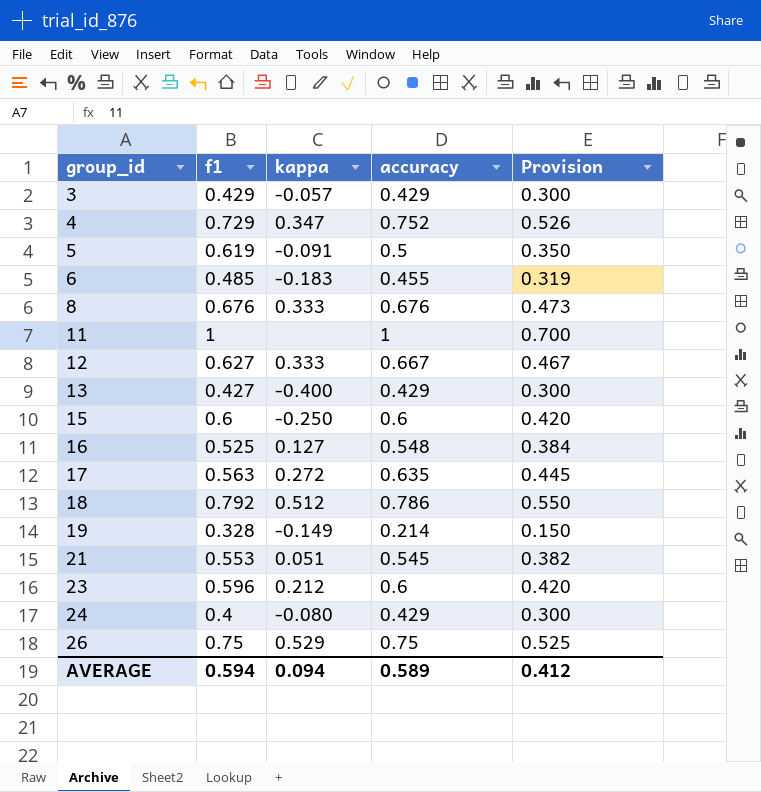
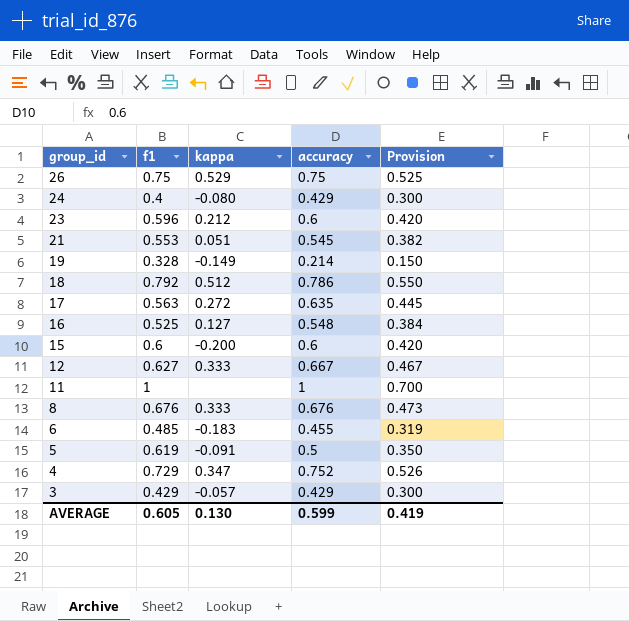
row order: group_id ascending -> group_id descending
row 13: 0.427 | -0.400 | 0.429 | 0.300 -> none
15 | kappa: -0.250 -> -0.200
AVERAGE | f1: 0.594 -> 0.605
AVERAGE | kappa: 0.094 -> 0.130
AVERAGE | accuracy: 0.589 -> 0.599
AVERAGE | Provision: 0.412 -> 0.419

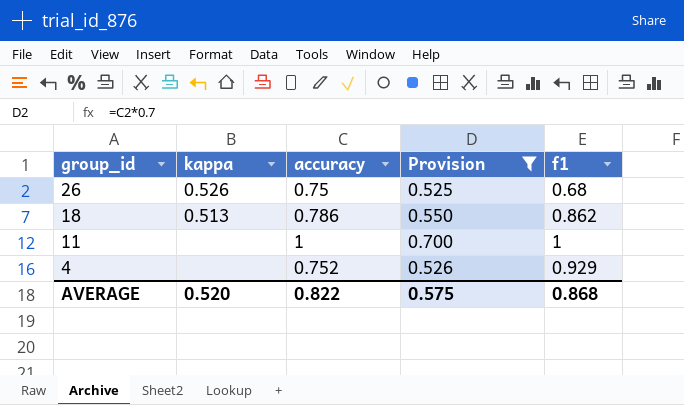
filter: none -> Provision >= 0.525
column f1 | position: 2 -> 5
26 | kappa: 0.529 -> 0.526
26 | f1: 0.75 -> 0.68
18 | kappa: 0.512 -> 0.513
18 | f1: 0.792 -> 0.862
4 | kappa: 0.347 -> none
4 | f1: 0.729 -> 0.929
AVERAGE | kappa: 0.130 -> 0.520
AVERAGE | accuracy: 0.599 -> 0.822
AVERAGE | Provision: 0.419 -> 0.575
AVERAGE | f1: 0.605 -> 0.868

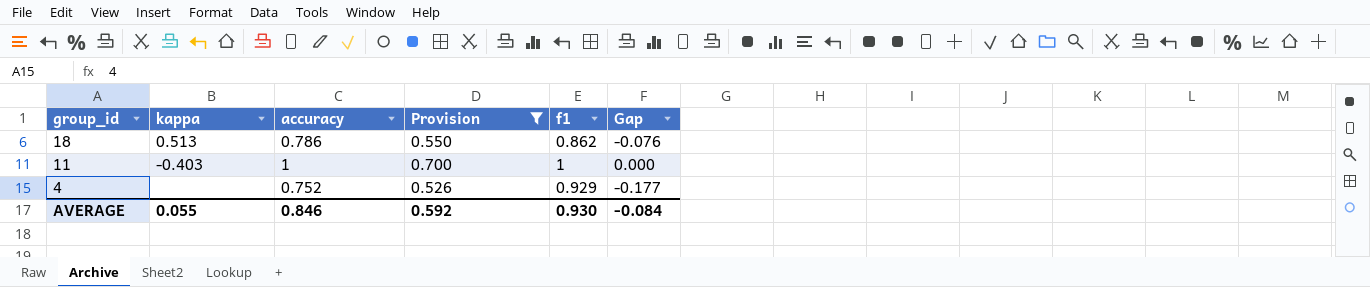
column Gap | formula: none -> [accuracy] - [f1]
row 26: 0.526 | 0.75 | 0.525 | 0.68 -> none
11 | kappa: none -> -0.403
AVERAGE | kappa: 0.520 -> 0.055
AVERAGE | accuracy: 0.822 -> 0.846
AVERAGE | Provision: 0.575 -> 0.592
AVERAGE | f1: 0.868 -> 0.930

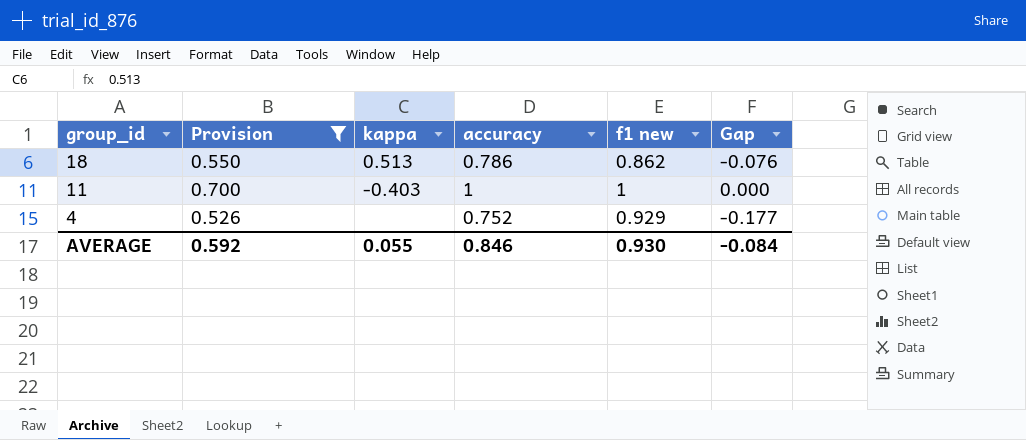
column Provision | position: 4 -> 2
column name: f1 -> f1 new

